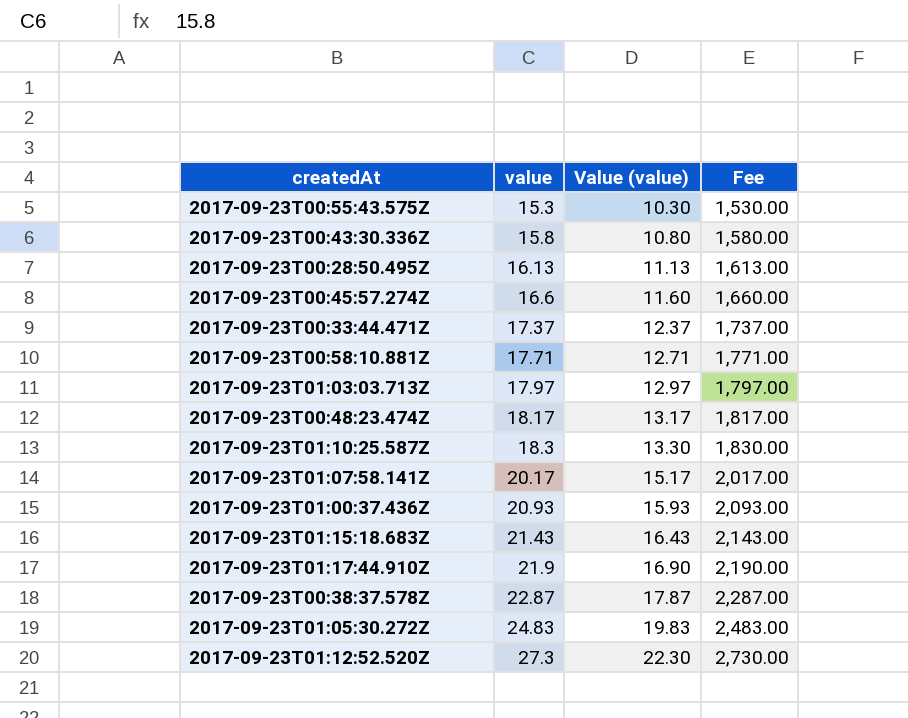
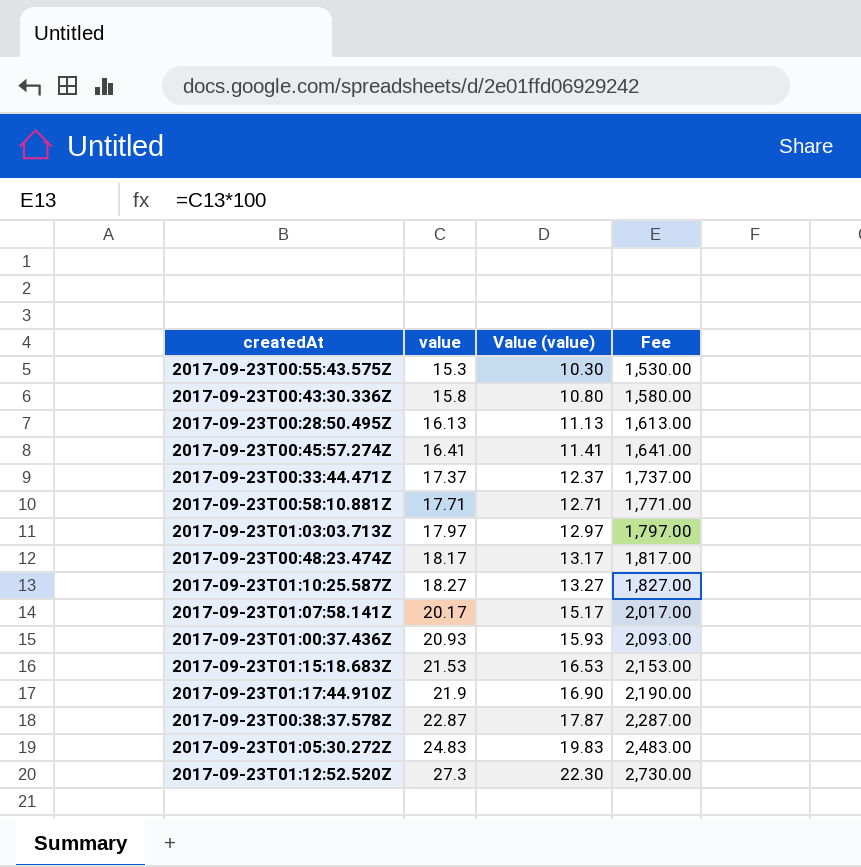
2017-09-23T00:45:57.274Z | value: 16.6 -> 16.41
2017-09-23T00:45:57.274Z | Value (value): 11.60 -> 11.41
2017-09-23T00:45:57.274Z | Fee: 1,660.00 -> 1,641.00
2017-09-23T01:10:25.587Z | value: 18.3 -> 18.27
2017-09-23T01:10:25.587Z | Value (value): 13.30 -> 13.27
2017-09-23T01:10:25.587Z | Fee: 1,830.00 -> 1,827.00
2017-09-23T01:15:18.683Z | value: 21.43 -> 21.53
2017-09-23T01:15:18.683Z | Value (value): 16.43 -> 16.53
2017-09-23T01:15:18.683Z | Fee: 2,143.00 -> 2,153.00

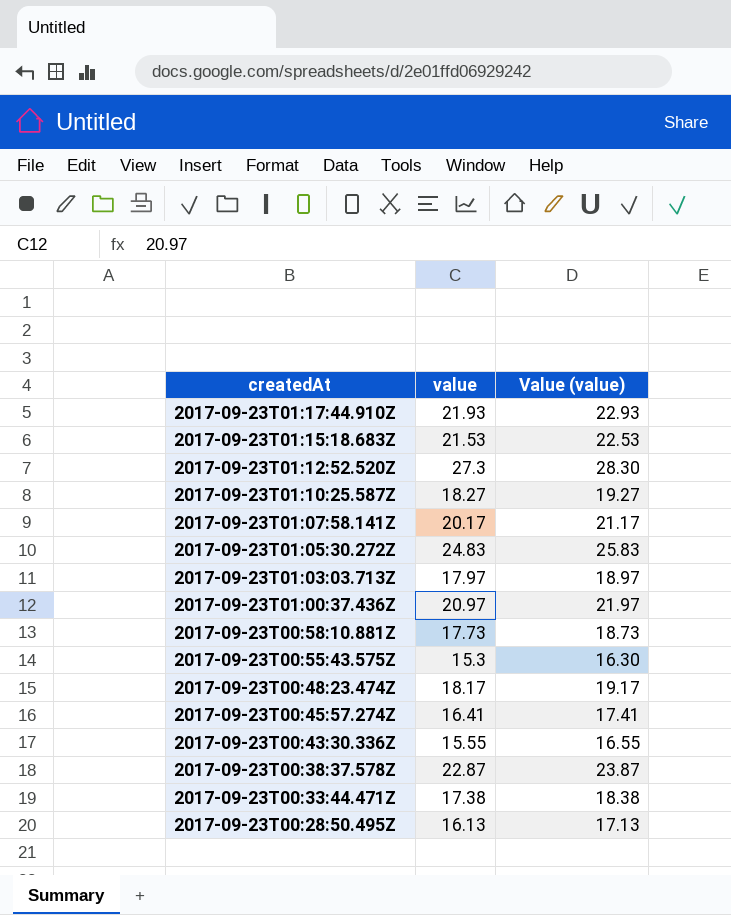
row order: value ascending -> createdAt descending
column Fee | formula: [value] * 100 -> none
column Value (value) | formula: [value] - 5 -> [value] + 1
2017-09-23T01:17:44.910Z | value: 21.9 -> 21.93
2017-09-23T01:00:37.436Z | value: 20.93 -> 20.97
2017-09-23T00:58:10.881Z | value: 17.71 -> 17.73
2017-09-23T00:43:30.336Z | value: 15.8 -> 15.55
2017-09-23T00:33:44.471Z | value: 17.37 -> 17.38

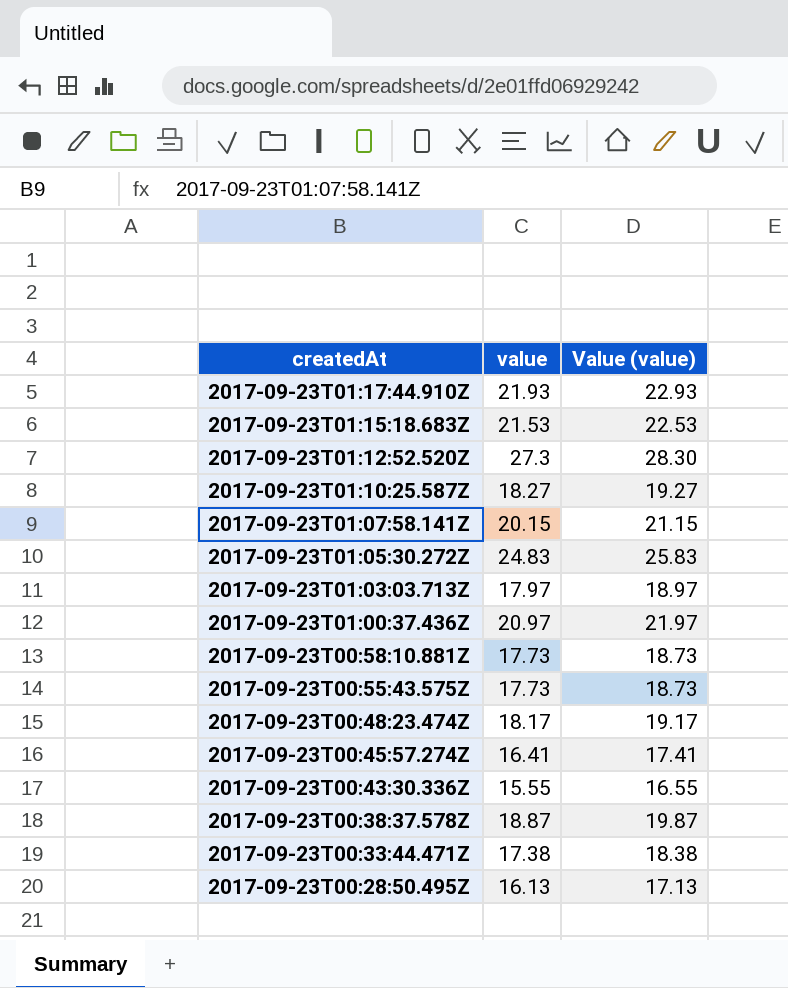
2017-09-23T01:07:58.141Z | value: 20.17 -> 20.15
2017-09-23T01:07:58.141Z | Value (value): 21.17 -> 21.15
2017-09-23T00:55:43.575Z | value: 15.3 -> 17.73
2017-09-23T00:55:43.575Z | Value (value): 16.30 -> 18.73
2017-09-23T00:38:37.578Z | value: 22.87 -> 18.87
2017-09-23T00:38:37.578Z | Value (value): 23.87 -> 19.87

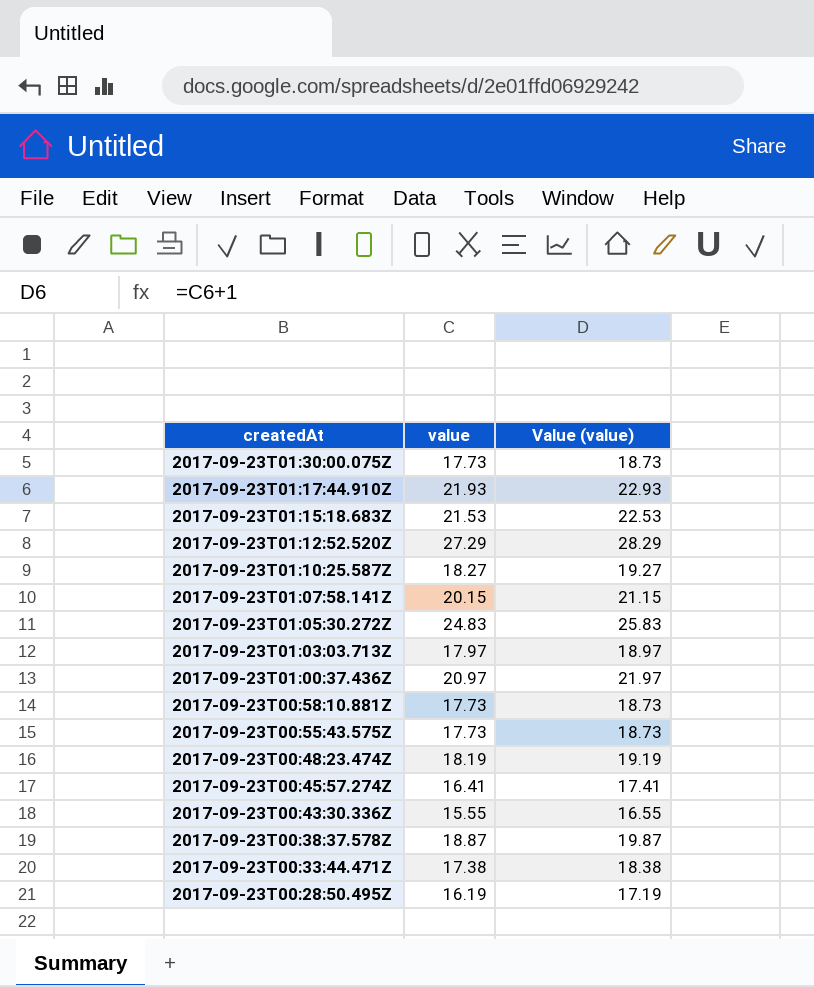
row 2017-09-23T01:30:00.075Z: none -> 17.73 | 18.73
2017-09-23T01:12:52.520Z | value: 27.3 -> 27.29
2017-09-23T01:12:52.520Z | Value (value): 28.30 -> 28.29
2017-09-23T00:48:23.474Z | value: 18.17 -> 18.19
2017-09-23T00:48:23.474Z | Value (value): 19.17 -> 19.19
2017-09-23T00:28:50.495Z | value: 16.13 -> 16.19
2017-09-23T00:28:50.495Z | Value (value): 17.13 -> 17.19

